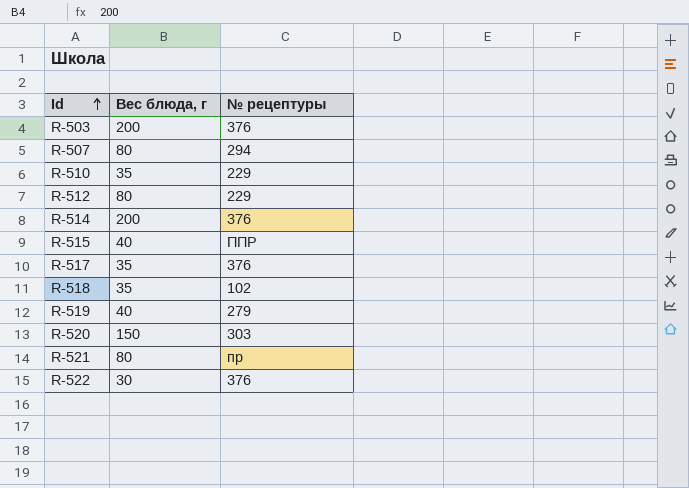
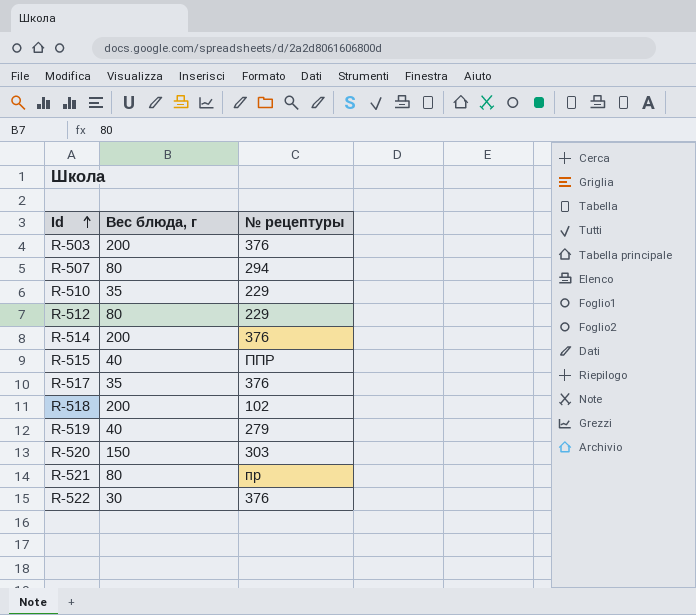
R-518 | Вес блюда, г: 35 -> 200

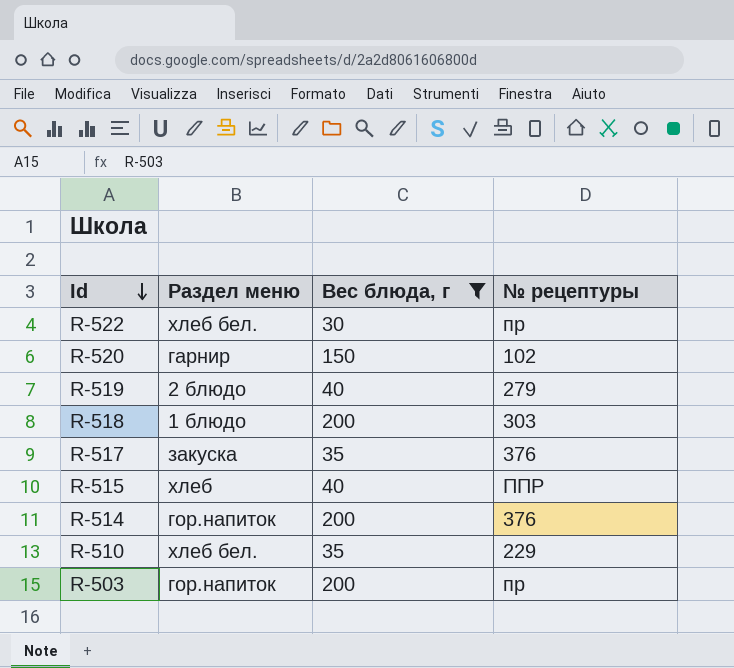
filter: none -> Вес блюда, г != 80
row order: Id ascending -> Id descending
column Раздел меню | position: none -> 2
R-522 | № рецептуры: 376 -> пр
R-520 | № рецептуры: 303 -> 102
R-518 | № рецептуры: 102 -> 303
R-503 | № рецептуры: 376 -> пр

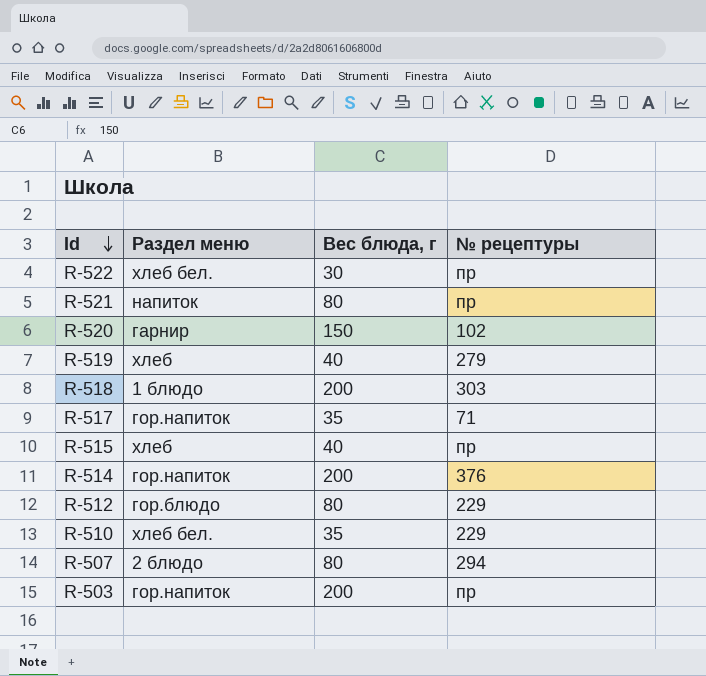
filter: Вес блюда, г != 80 -> none
R-519 | Раздел меню: 2 блюдо -> хлеб
R-517 | Раздел меню: закуска -> гор.напиток
R-517 | № рецептуры: 376 -> 71
R-515 | № рецептуры: ППР -> пр

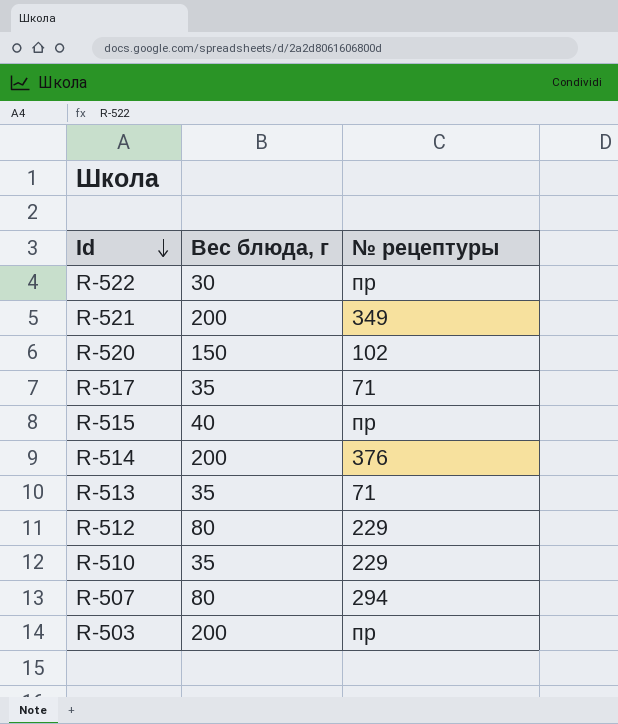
column Раздел меню | position: 2 -> none
row R-519: хлеб | 40 | 279 -> none
row R-518: 1 блюдо | 200 | 303 -> none
R-521 | Вес блюда, г: 80 -> 200
R-521 | № рецептуры: пр -> 349
row R-513: none -> 35 | 71

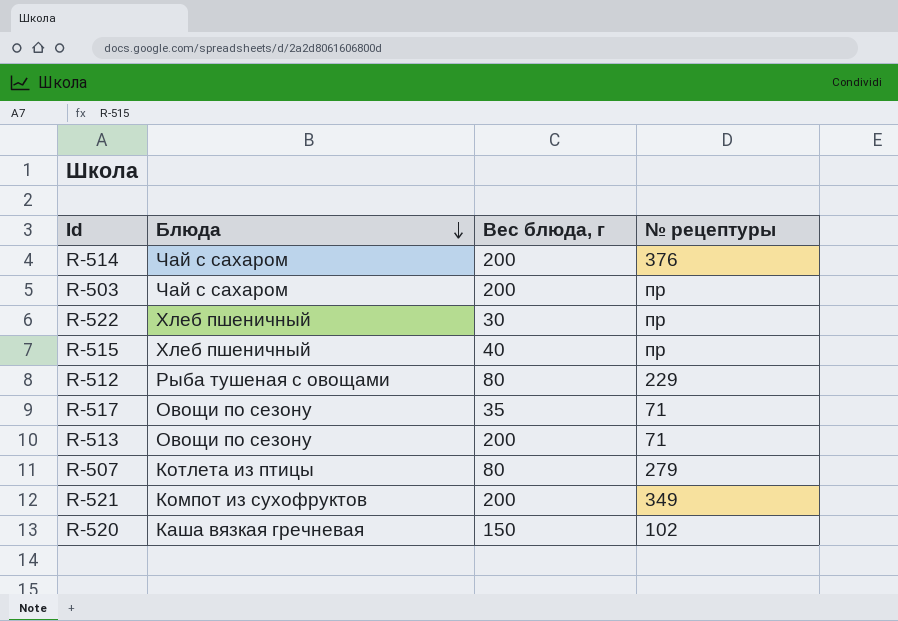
row order: Id descending -> Блюда descending
column Блюда | position: none -> 2
row R-510: 35 | 229 -> none
R-513 | Вес блюда, г: 35 -> 200
R-507 | № рецептуры: 294 -> 279

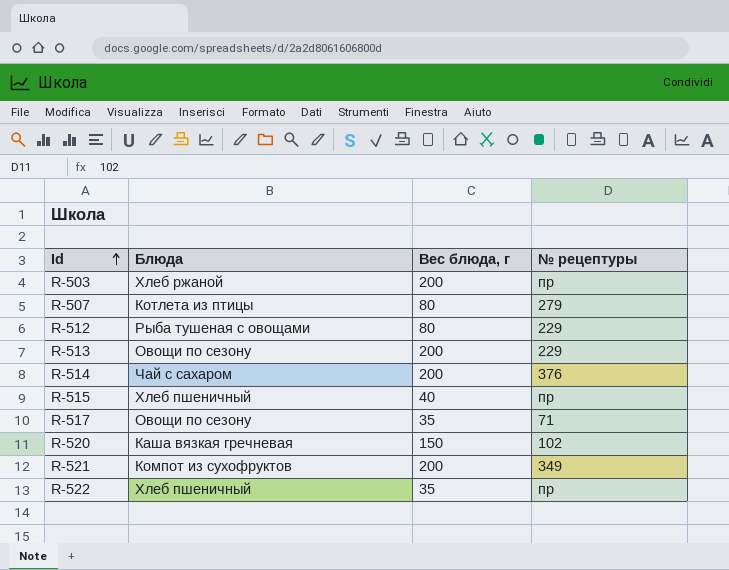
row order: Блюда descending -> Id ascending
R-503 | Блюда: Чай с сахаром -> Хлеб ржаной
R-513 | № рецептуры: 71 -> 229
R-522 | Вес блюда, г: 30 -> 35

